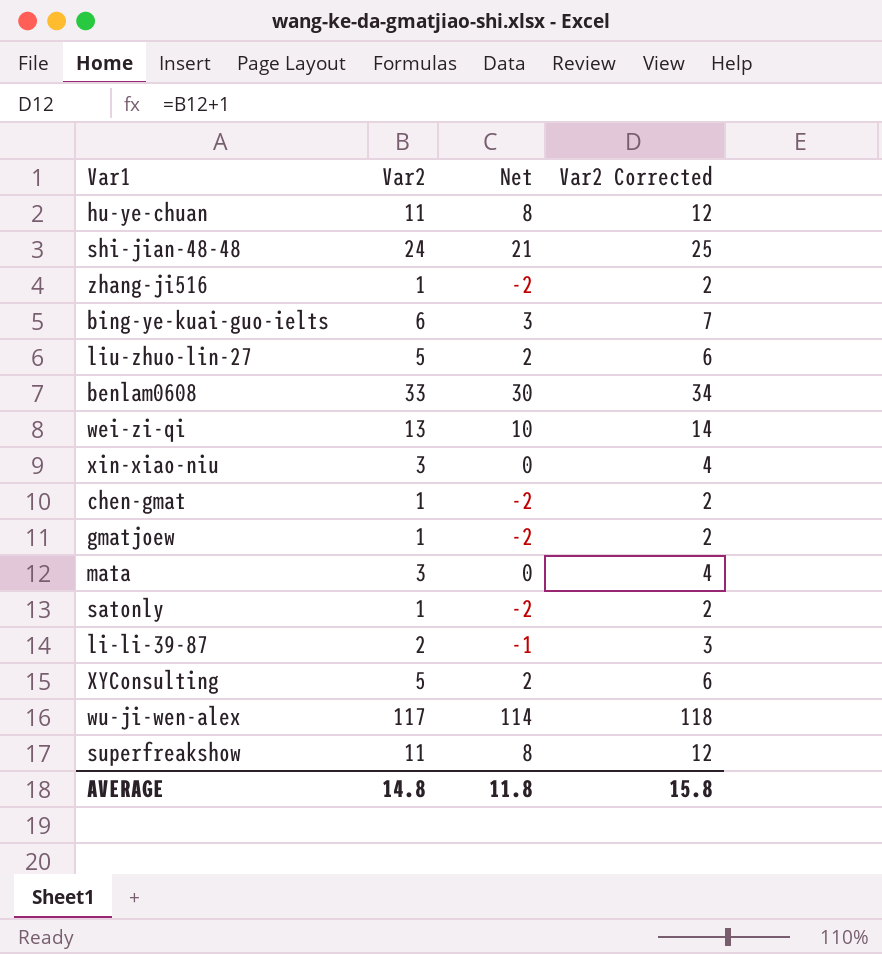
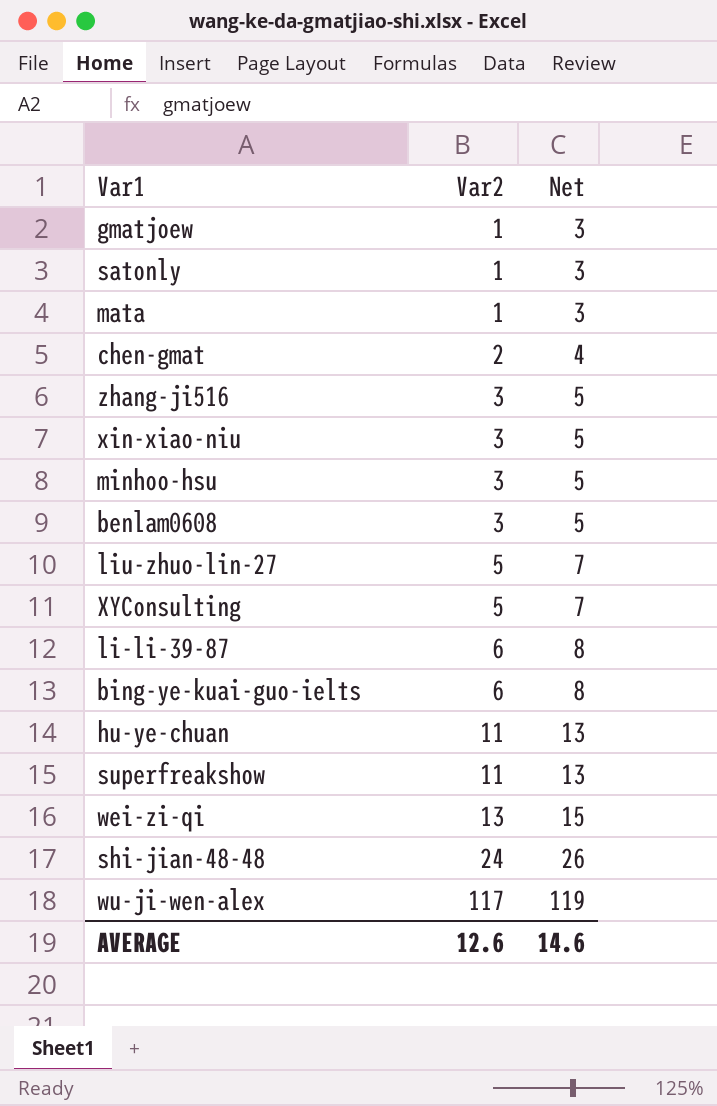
row order: none -> Var2 ascending
column Var2 Corrected | formula: [Var2] + 1 -> none
column Net | formula: [Var2] - 3 -> [Var2] + 2
mata | Var2: 3 -> 1
chen-gmat | Var2: 1 -> 2
zhang-ji516 | Var2: 1 -> 3
row minhoo-hsu: none -> 3 | 5
benlam0608 | Var2: 33 -> 3
li-li-39-87 | Var2: 2 -> 6
AVERAGE | Var2: 14.8 -> 12.6
AVERAGE | Net: 11.8 -> 14.6

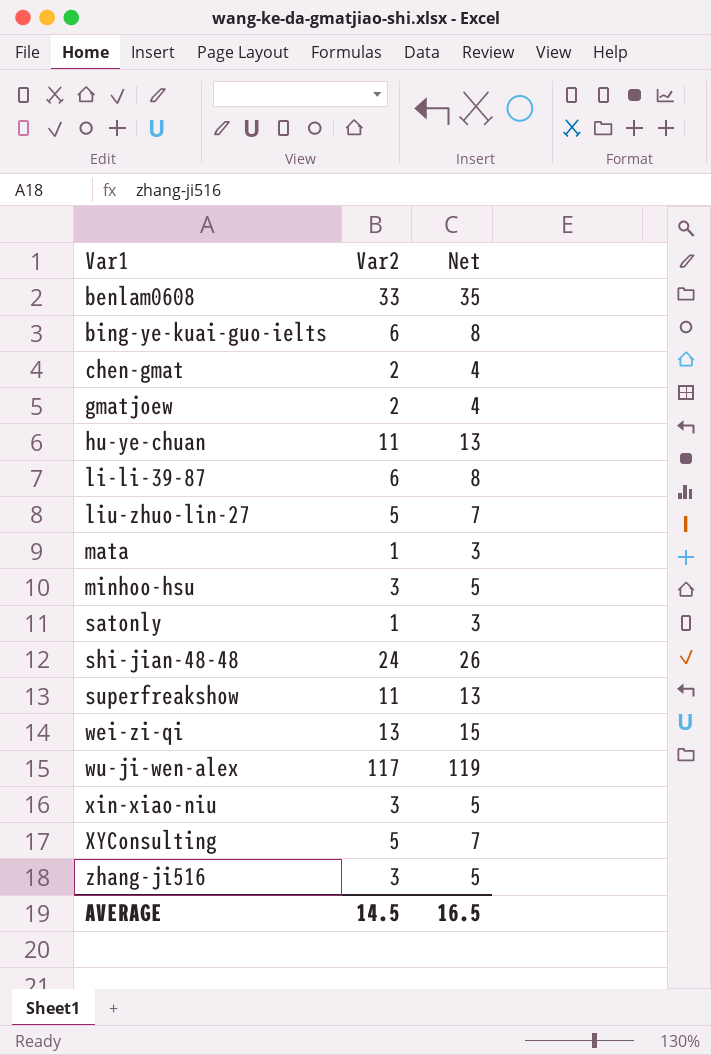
row order: Var2 ascending -> Var1 ascending
benlam0608 | Var2: 3 -> 33
benlam0608 | Net: 5 -> 35
gmatjoew | Var2: 1 -> 2
gmatjoew | Net: 3 -> 4
AVERAGE | Var2: 12.6 -> 14.5
AVERAGE | Net: 14.6 -> 16.5

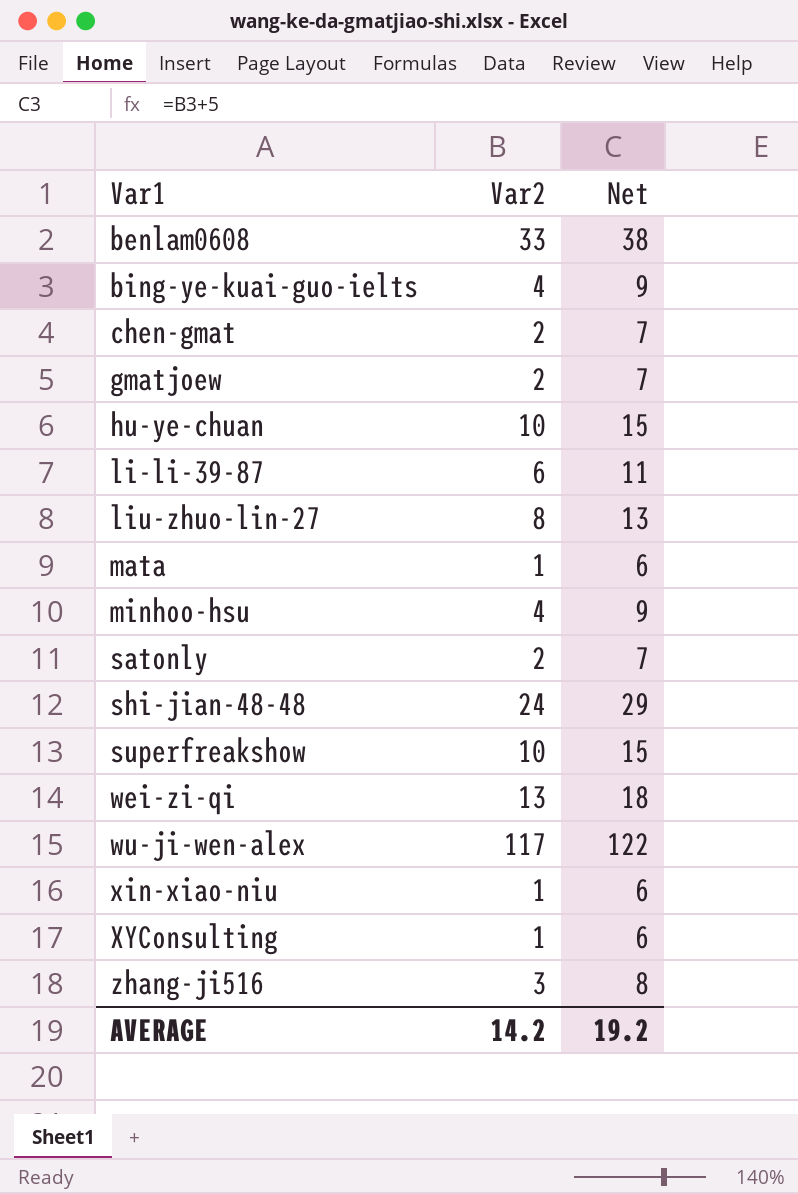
column Net | formula: [Var2] + 2 -> [Var2] + 5
bing-ye-kuai-guo-ielts | Var2: 6 -> 4
hu-ye-chuan | Var2: 11 -> 10
liu-zhuo-lin-27 | Var2: 5 -> 8
minhoo-hsu | Var2: 3 -> 4
satonly | Var2: 1 -> 2
superfreakshow | Var2: 11 -> 10
xin-xiao-niu | Var2: 3 -> 1
XYConsulting | Var2: 5 -> 1
AVERAGE | Var2: 14.5 -> 14.2
AVERAGE | Net: 16.5 -> 19.2

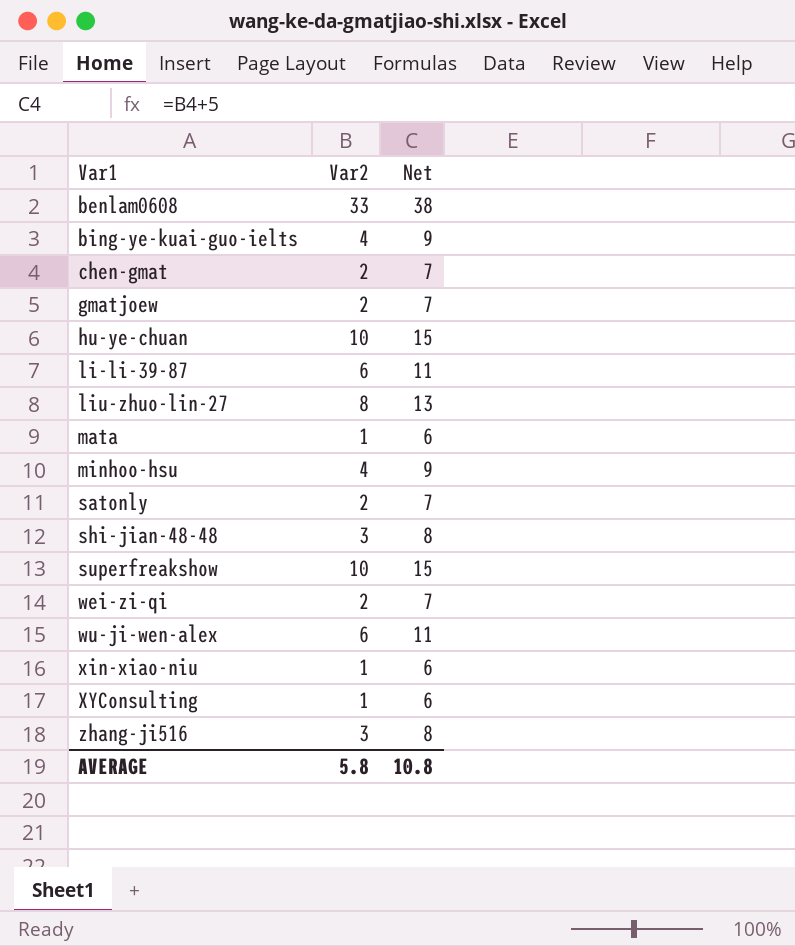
shi-jian-48-48 | Var2: 24 -> 3
shi-jian-48-48 | Net: 29 -> 8
wei-zi-qi | Var2: 13 -> 2
wei-zi-qi | Net: 18 -> 7
wu-ji-wen-alex | Var2: 117 -> 6
wu-ji-wen-alex | Net: 122 -> 11
AVERAGE | Var2: 14.2 -> 5.8
AVERAGE | Net: 19.2 -> 10.8

